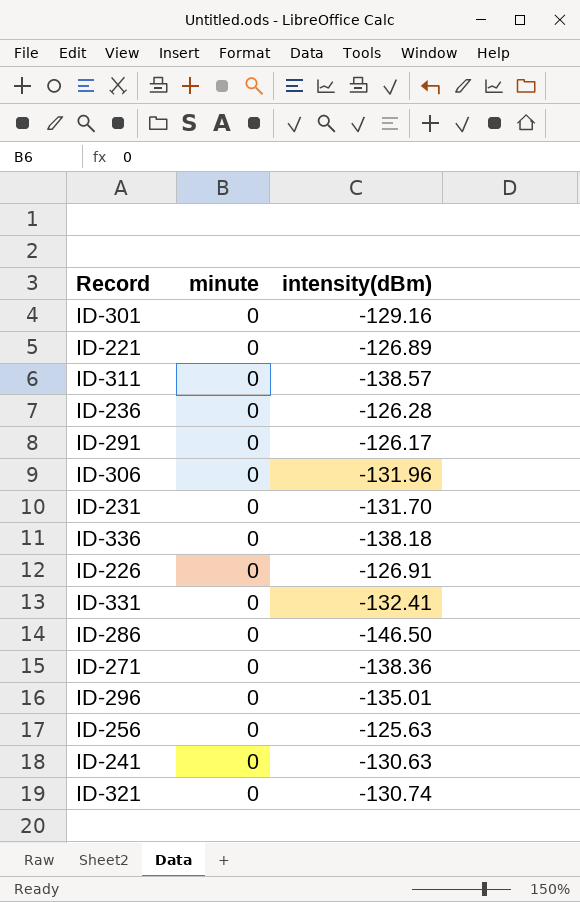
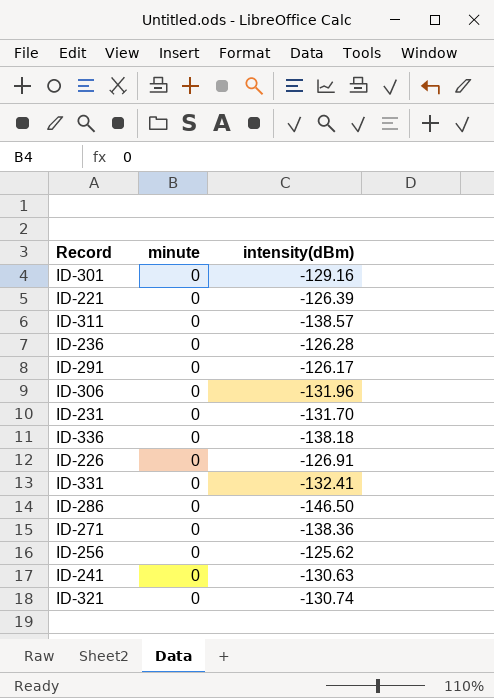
row ID-296: 0 | -135.01 -> none
ID-221 | intensity(dBm): -126.89 -> -126.39
ID-256 | intensity(dBm): -125.63 -> -125.62

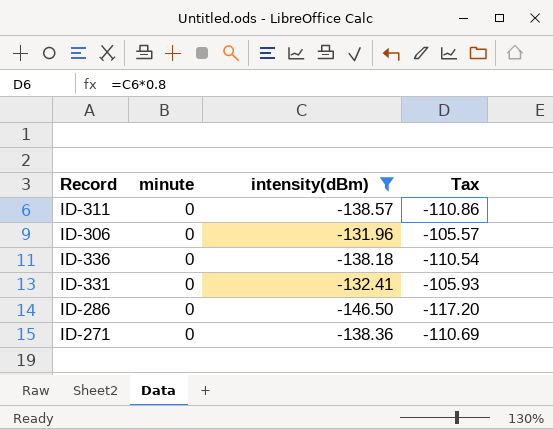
filter: none -> intensity(dBm) <= -131.96
column Tax | formula: none -> [intensity(dBm)] * 0.8

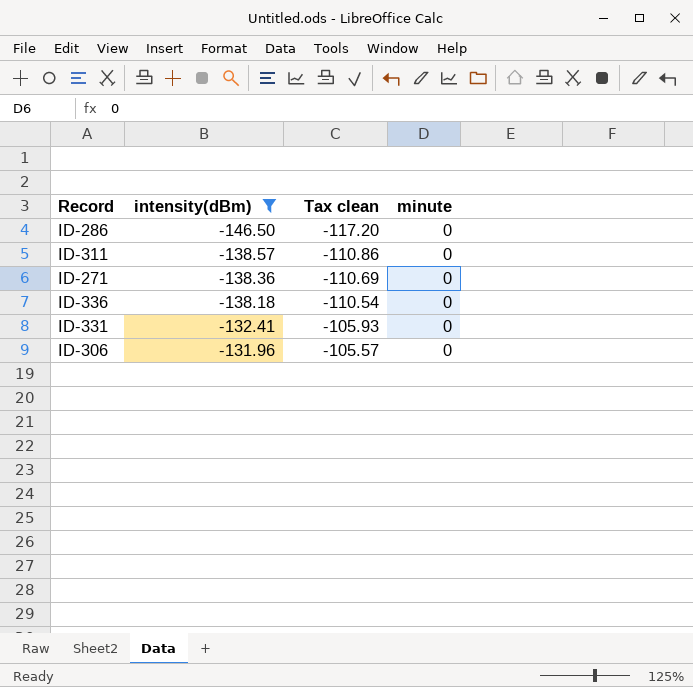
row order: none -> intensity(dBm) ascending
column name: Tax -> Tax clean
column minute | position: 2 -> 4

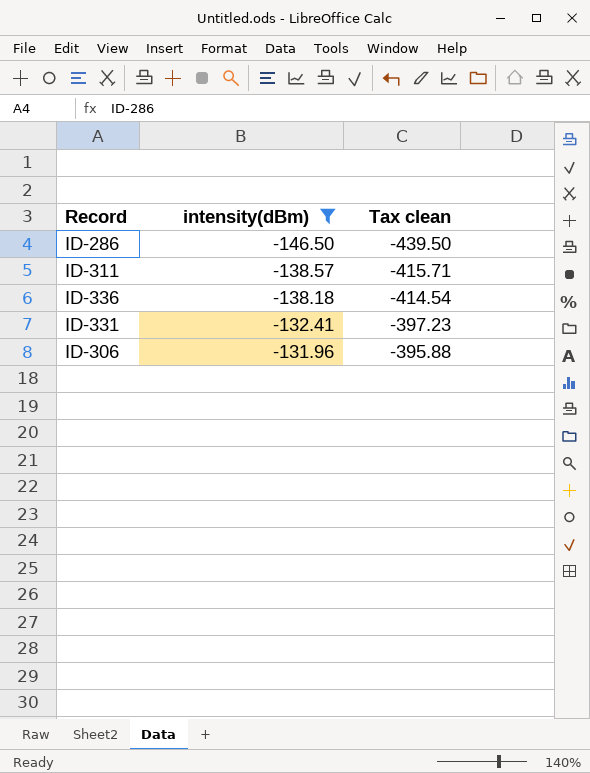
column minute | position: 4 -> none
column Tax clean | formula: [intensity(dBm)] * 0.8 -> [intensity(dBm)] * 3
row ID-271: -138.36 | -110.69 | 0 -> none

